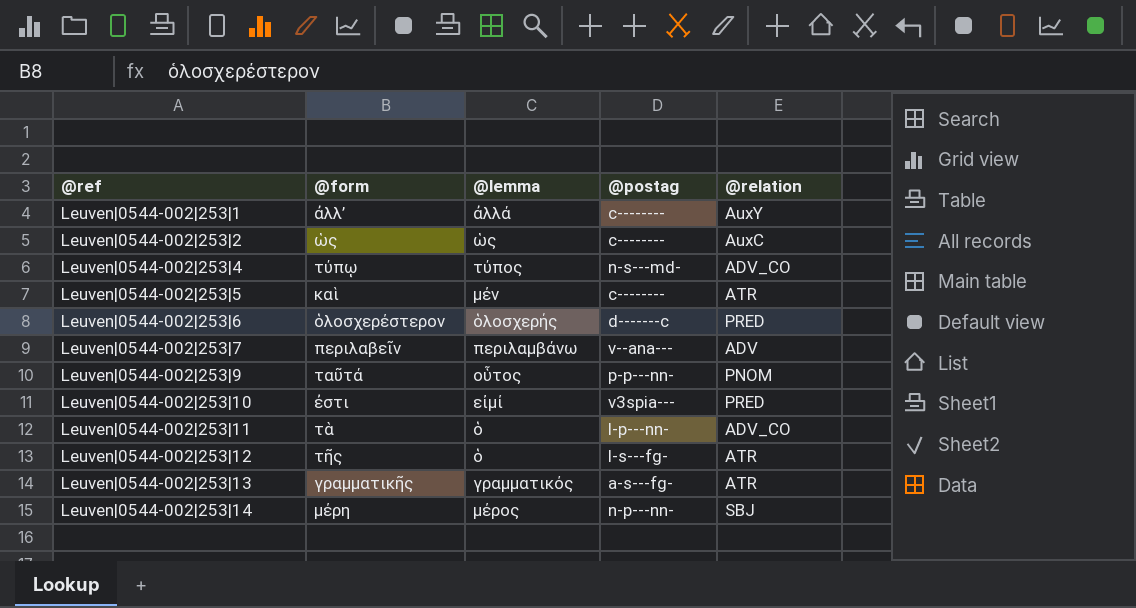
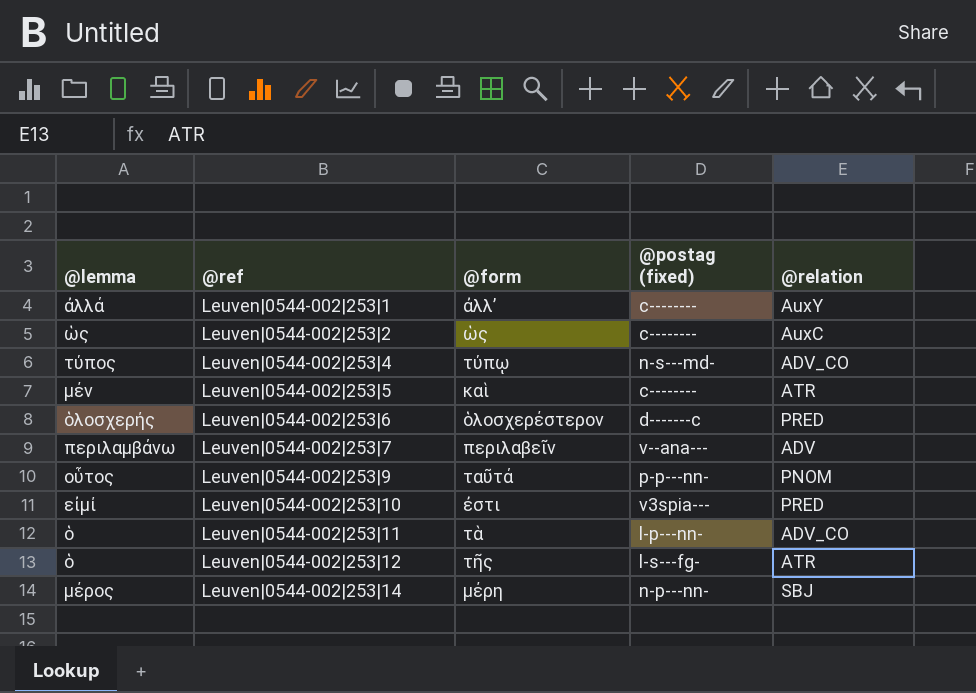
column @lemma | position: 3 -> 1
column name: @postag -> @postag (fixed)
row Leuven|0544-002|253|13: γραμματικῆς | γραμματικός | a-s---fg- | ATR -> none

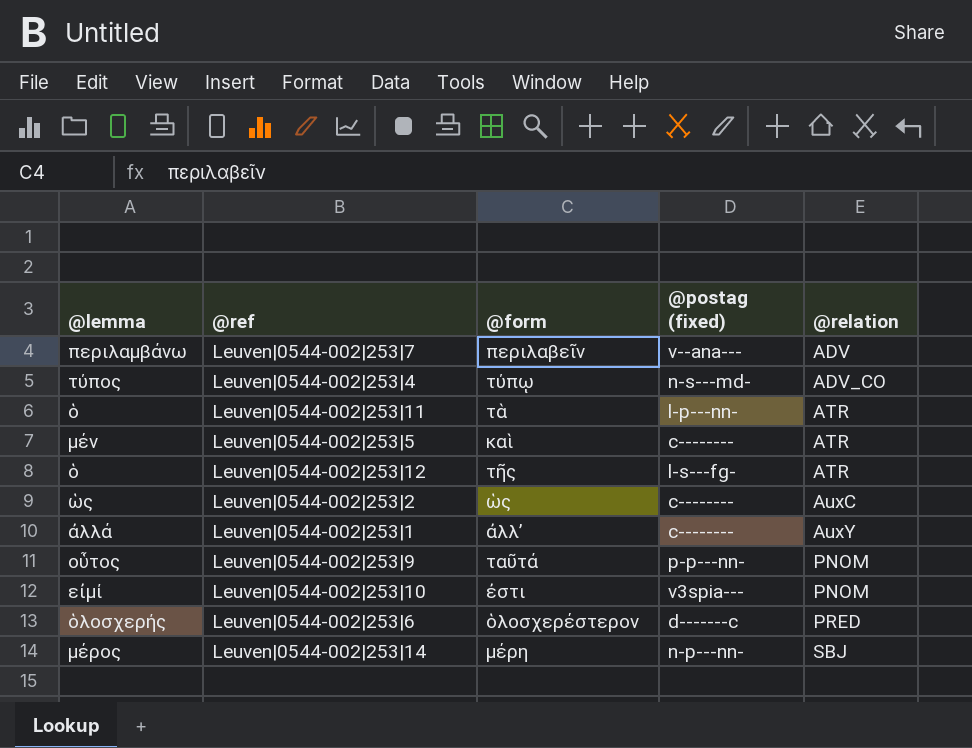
row order: @ref ascending -> @relation ascending
Leuven|0544-002|253|11 | @relation: ADV_CO -> ATR
Leuven|0544-002|253|10 | @relation: PRED -> PNOM

